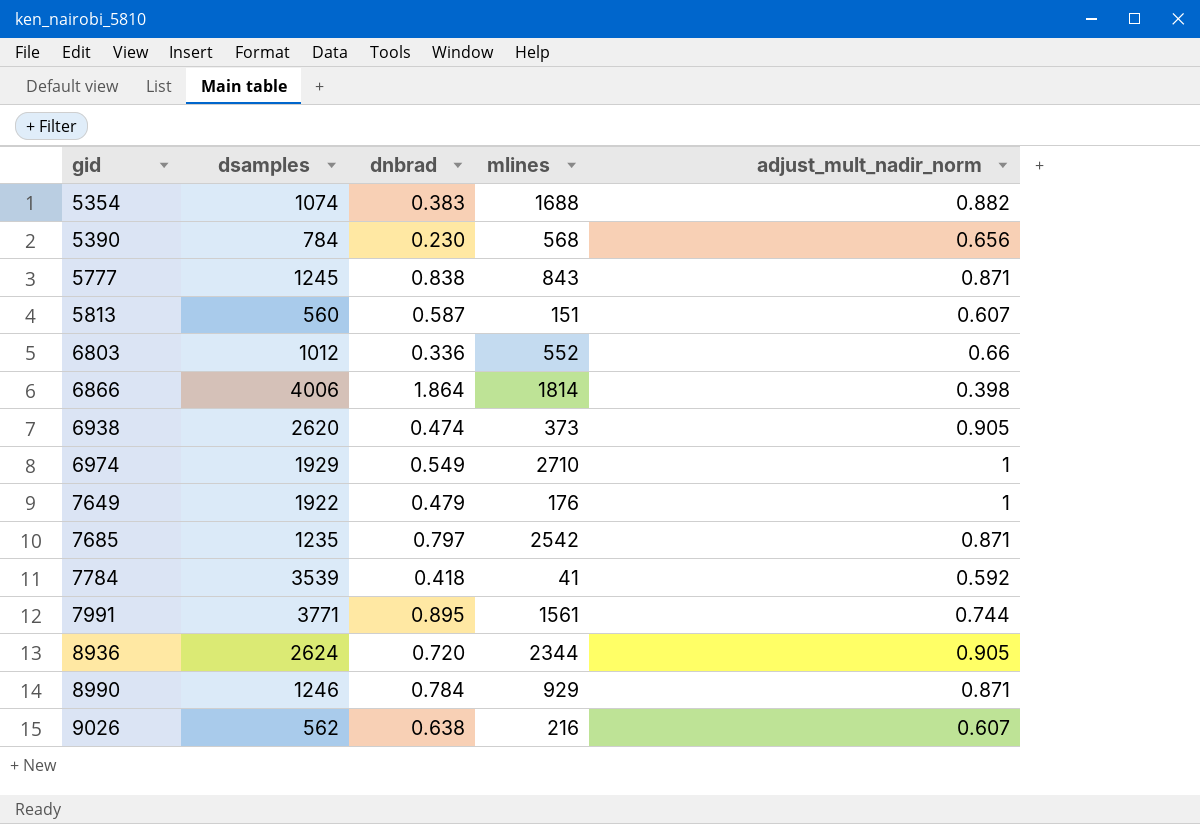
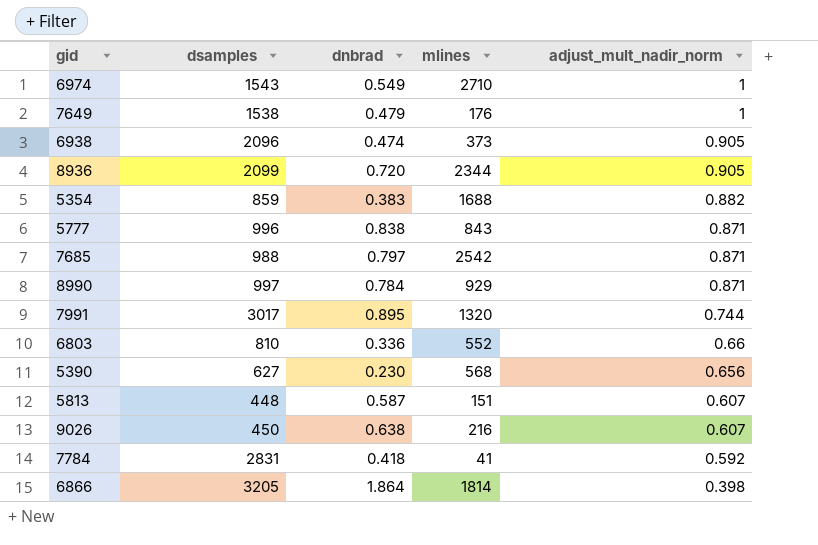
row order: gid ascending -> adjust_mult_nadir_norm descending
6974 | dsamples: 1929 -> 1543
7649 | dsamples: 1922 -> 1538
6938 | dsamples: 2620 -> 2096
8936 | dsamples: 2624 -> 2099
5354 | dsamples: 1074 -> 859
5777 | dsamples: 1245 -> 996
7685 | dsamples: 1235 -> 988
8990 | dsamples: 1246 -> 997
7991 | dsamples: 3771 -> 3017
7991 | mlines: 1561 -> 1320
6803 | dsamples: 1012 -> 810
5390 | dsamples: 784 -> 627
5813 | dsamples: 560 -> 448
9026 | dsamples: 562 -> 450
7784 | dsamples: 3539 -> 2831
6866 | dsamples: 4006 -> 3205

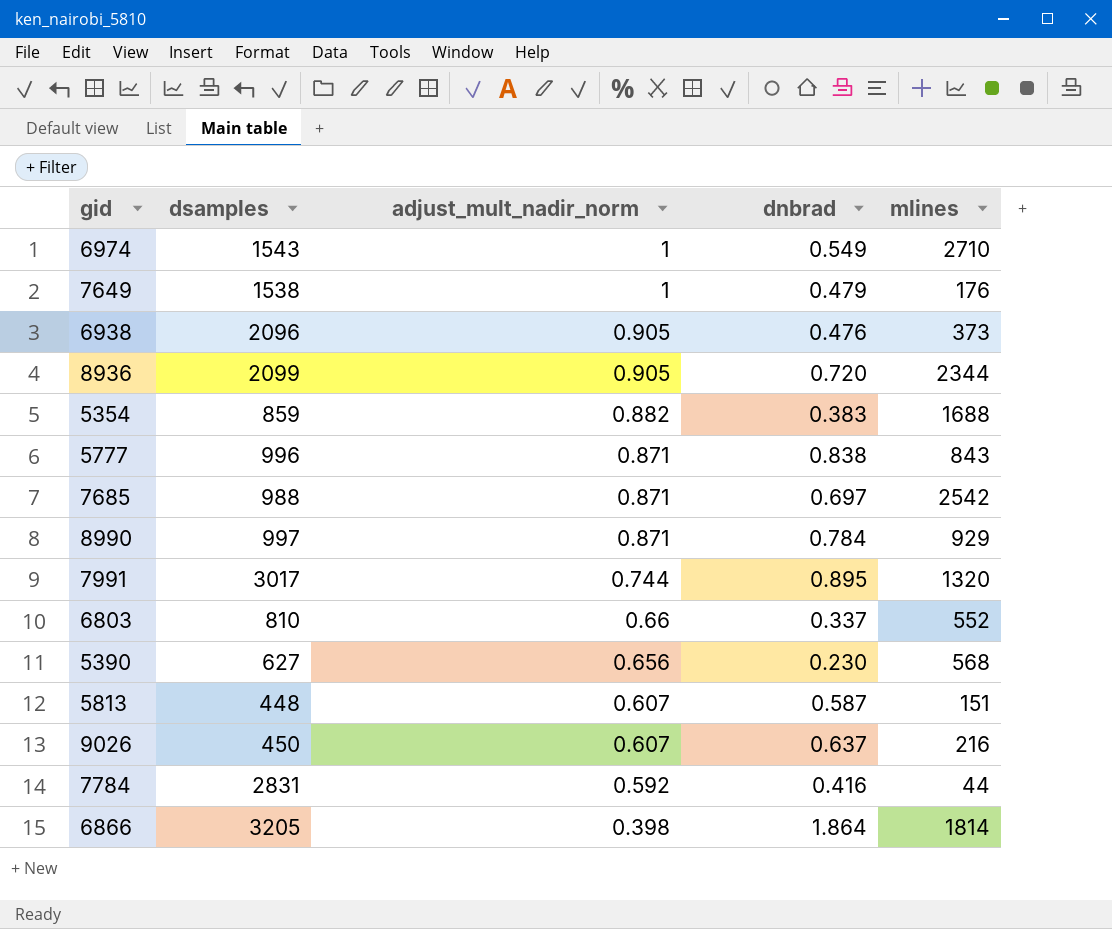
column adjust_mult_nadir_norm | position: 5 -> 3
6938 | dnbrad: 0.474 -> 0.476
7685 | dnbrad: 0.797 -> 0.697
6803 | dnbrad: 0.336 -> 0.337
9026 | dnbrad: 0.638 -> 0.637
7784 | dnbrad: 0.418 -> 0.416
7784 | mlines: 41 -> 44

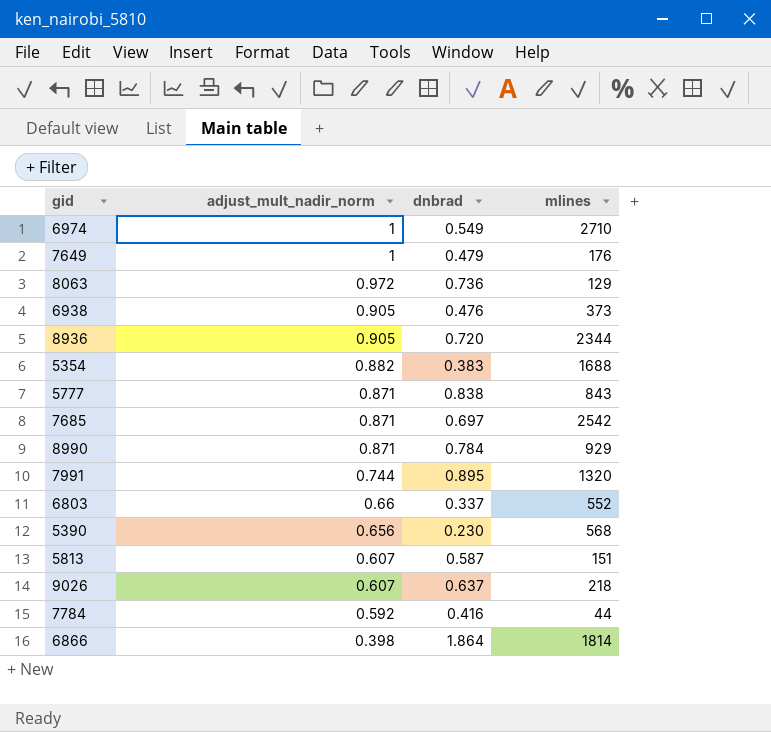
column dsamples | position: 2 -> none
row 8063: none -> 0.972 | 0.736 | 129
9026 | mlines: 216 -> 218

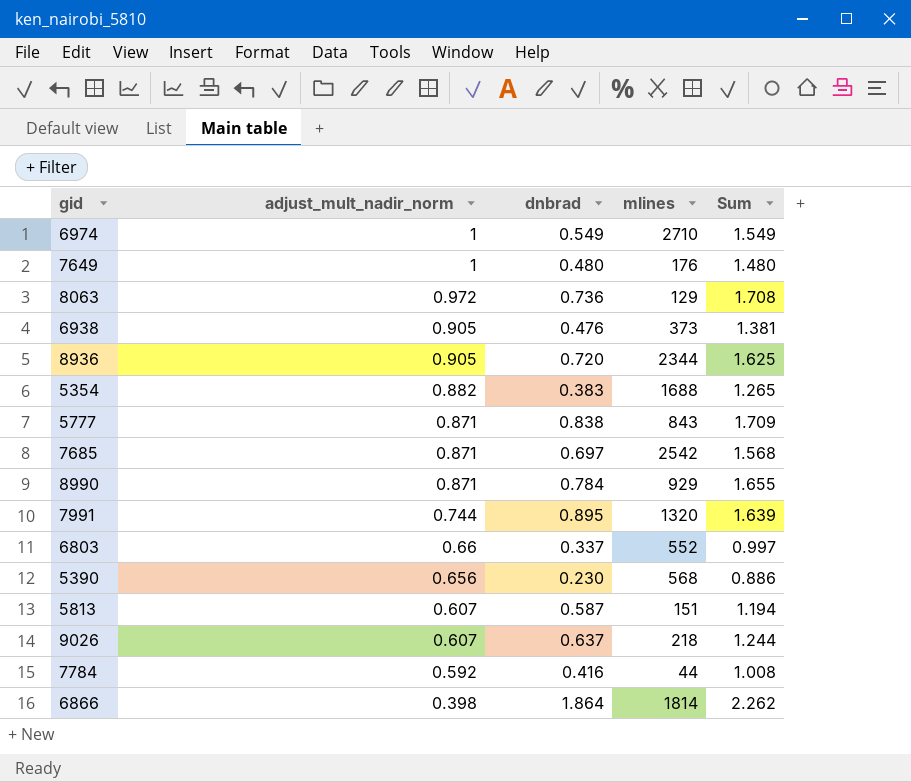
column Sum | formula: none -> [adjust_mult_nadir_norm] + [dnbrad]
7649 | dnbrad: 0.479 -> 0.480

